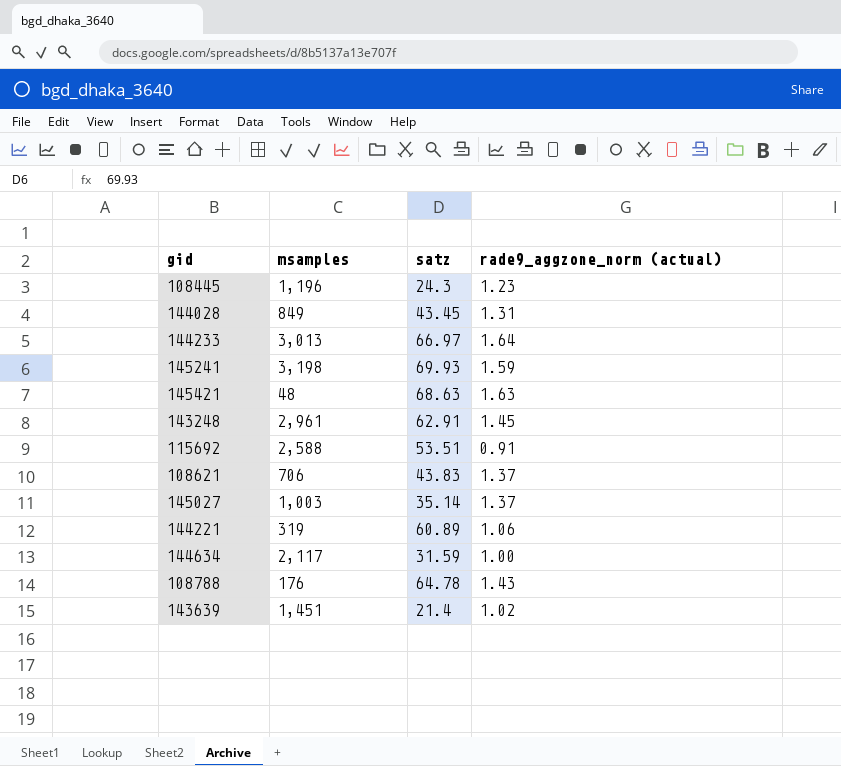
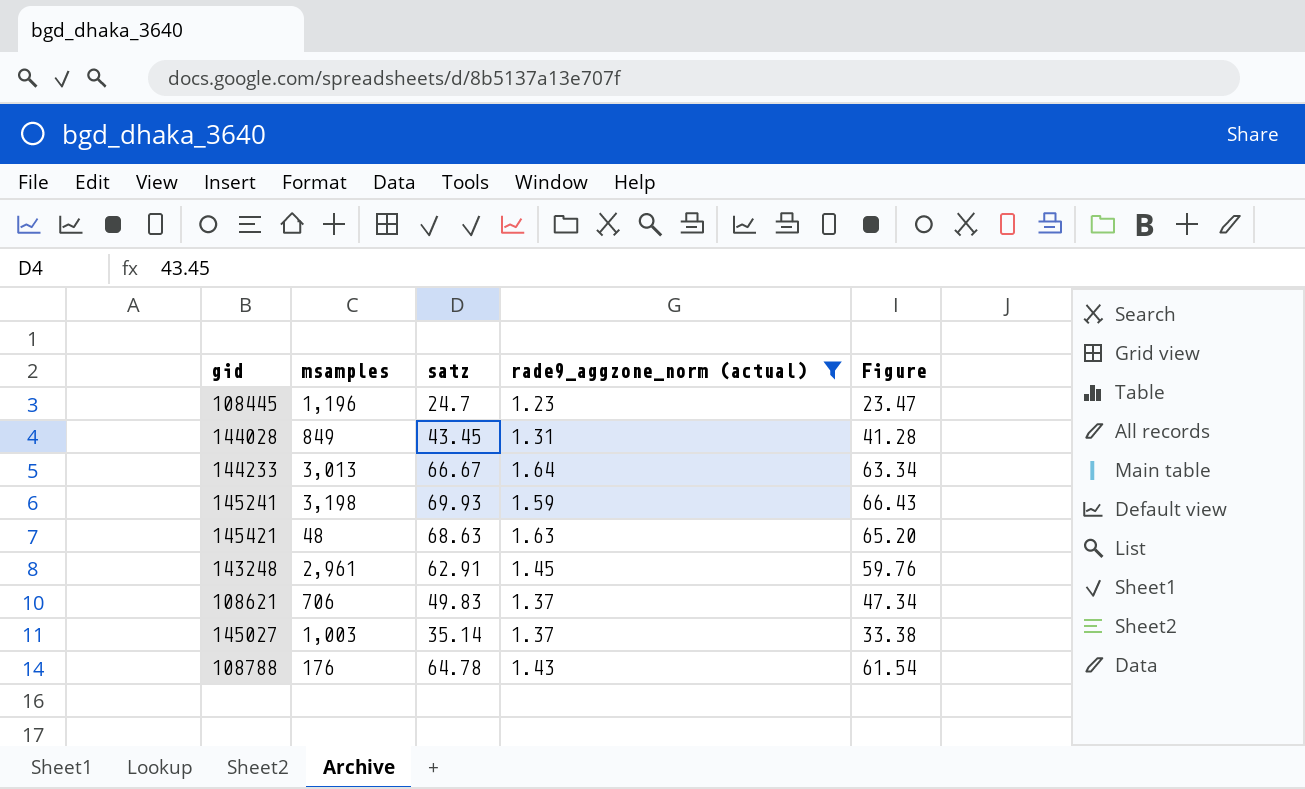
filter: none -> rade9_aggzone_norm (actual) >= 1.23
column Figure | formula: none -> [satz] * 0.95
108445 | satz: 24.3 -> 24.7
144233 | satz: 66.97 -> 66.67
108621 | satz: 43.83 -> 49.83

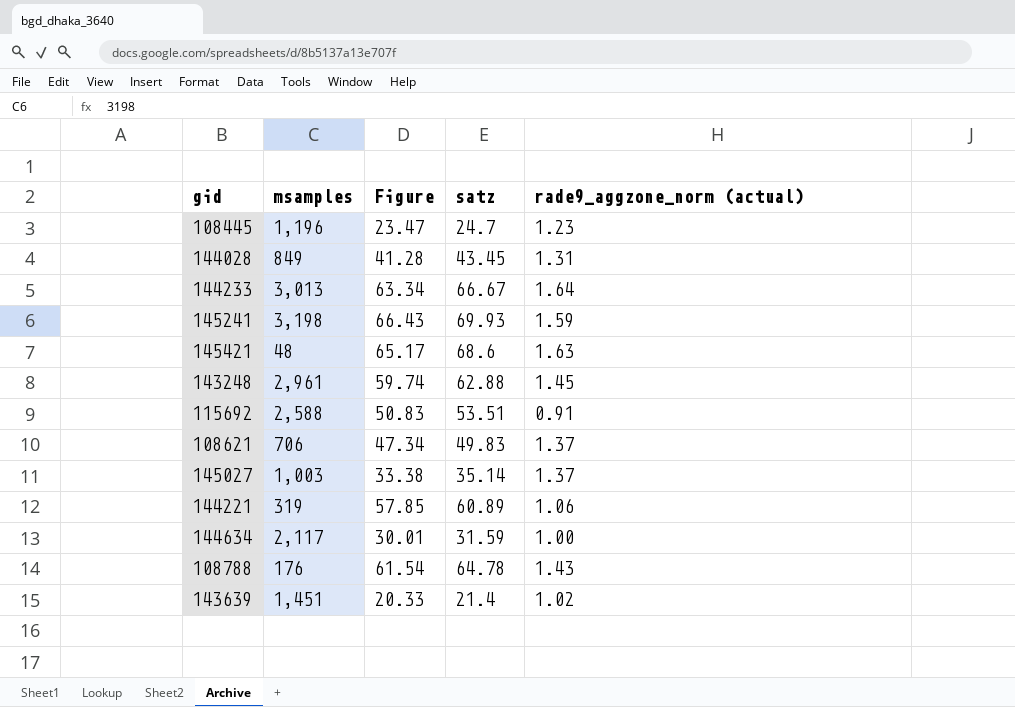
filter: rade9_aggzone_norm (actual) >= 1.23 -> none
column Figure | position: 5 -> 3
145421 | Figure: 65.20 -> 65.17
145421 | satz: 68.63 -> 68.6
143248 | Figure: 59.76 -> 59.74
143248 | satz: 62.91 -> 62.88

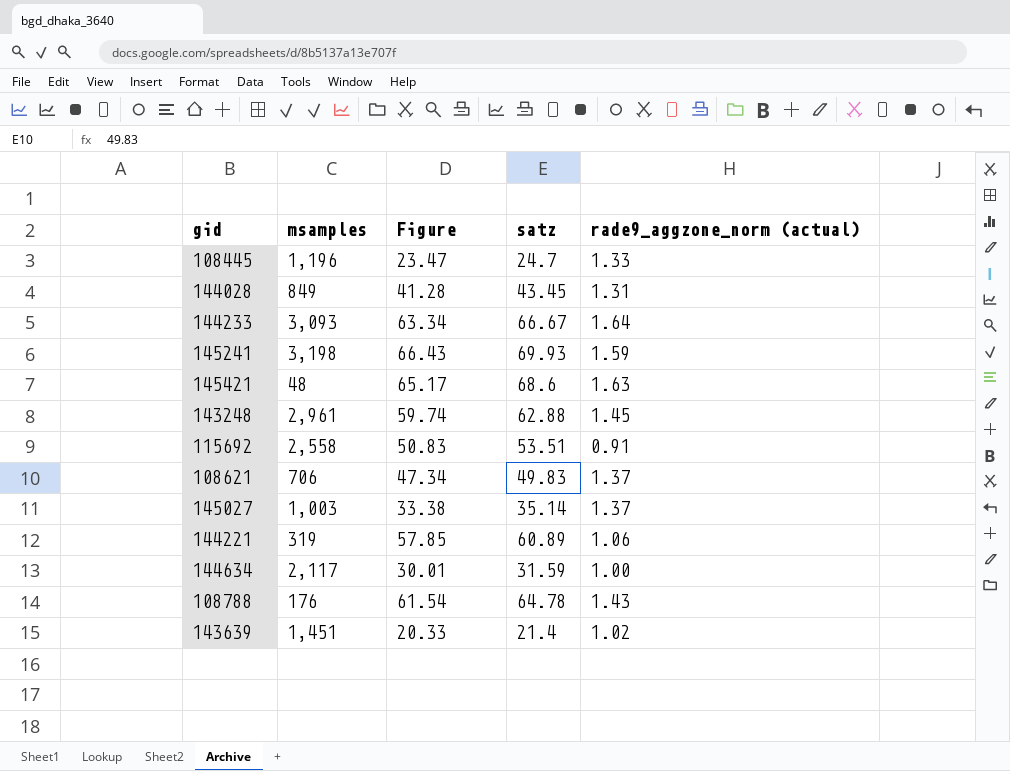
108445 | rade9_aggzone_norm (actual): 1.23 -> 1.33
144233 | msamples: 3,013 -> 3,093
115692 | msamples: 2,588 -> 2,558

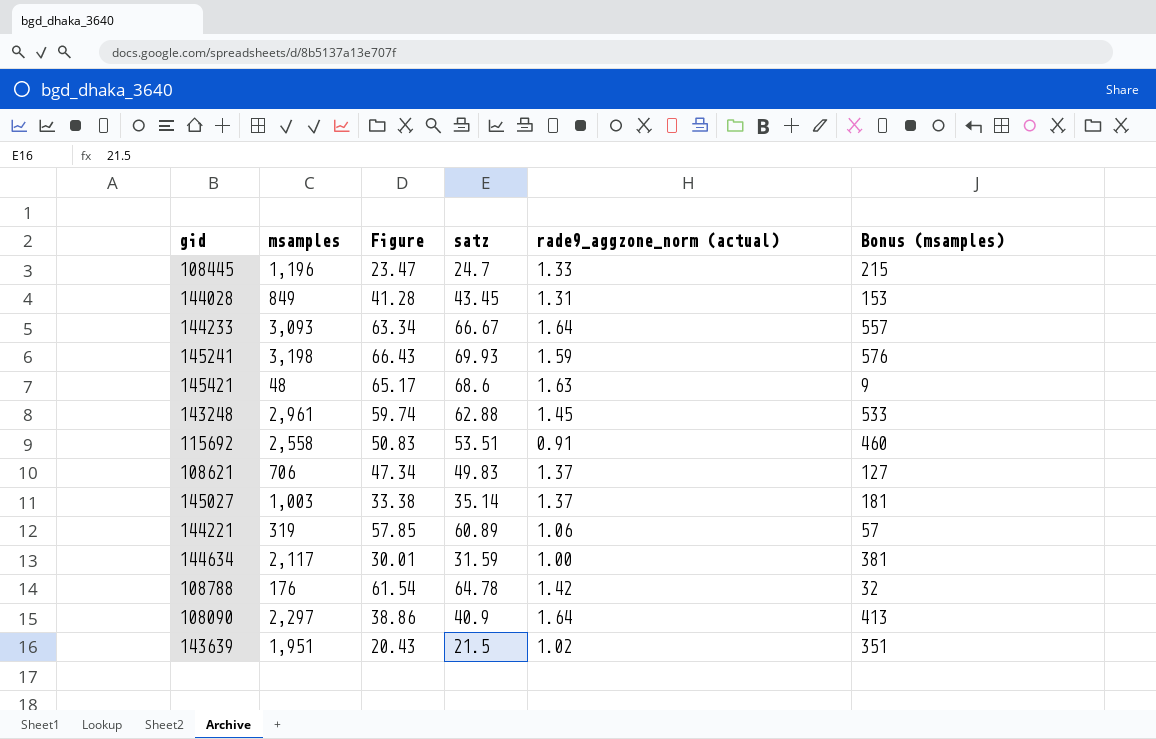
column Bonus (msamples) | formula: none -> [msamples] * 0.18
108788 | rade9_aggzone_norm (actual): 1.43 -> 1.42
row 108090: none -> 2,297 | 38.86 | 40.9 | 1.64 | 413
143639 | msamples: 1,451 -> 1,951
143639 | Figure: 20.33 -> 20.43
143639 | satz: 21.4 -> 21.5

